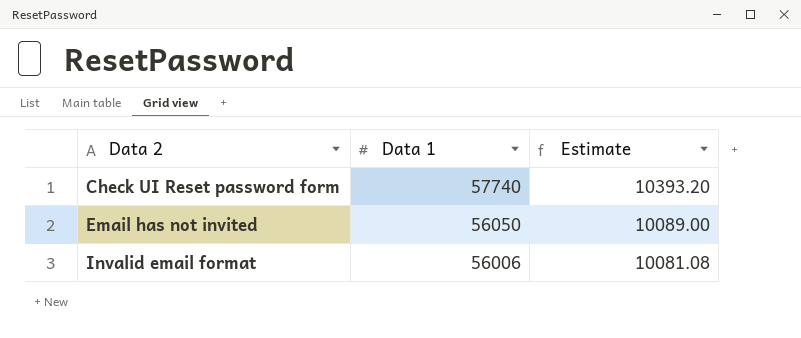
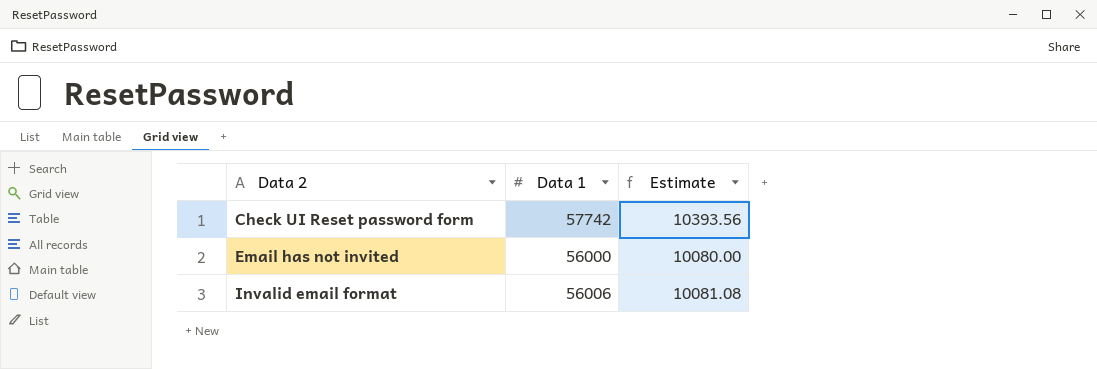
Check UI Reset password form | Data 1: 57740 -> 57742
Check UI Reset password form | Estimate: 10393.20 -> 10393.56
Email has not invited | Data 1: 56050 -> 56000
Email has not invited | Estimate: 10089.00 -> 10080.00

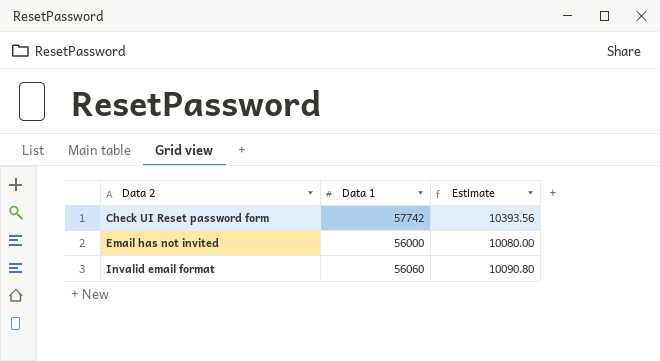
Invalid email format | Data 1: 56006 -> 56060
Invalid email format | Estimate: 10081.08 -> 10090.80

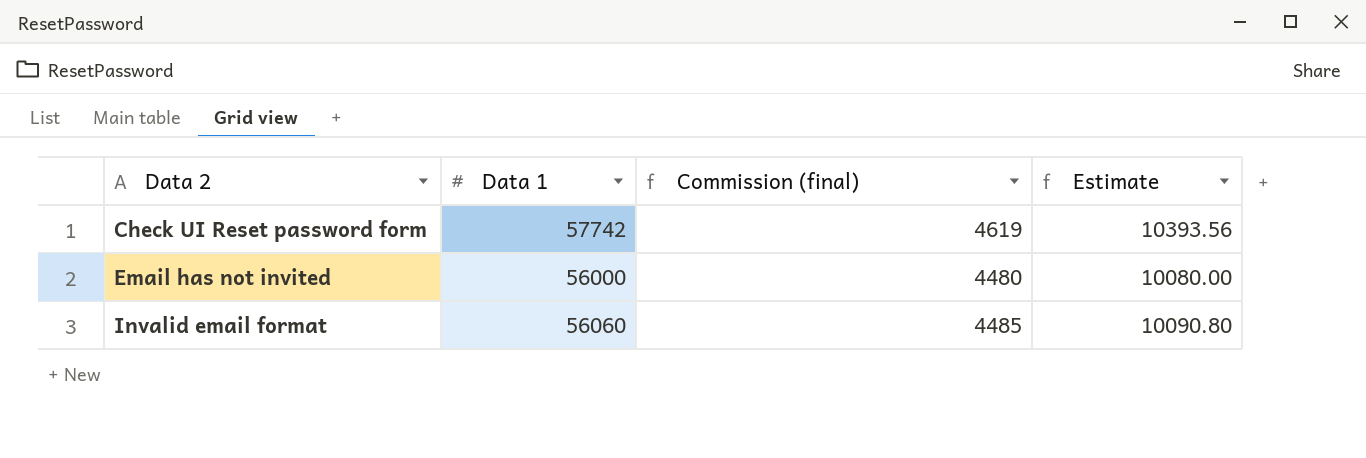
column Commission (final) | formula: none -> [Data 1] * 0.08

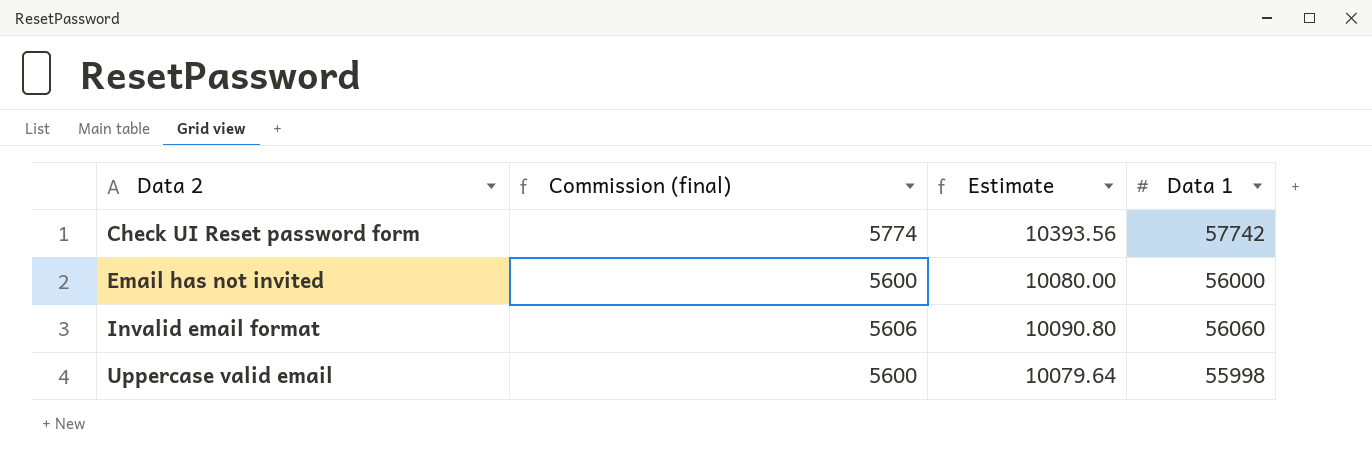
column Commission (final) | formula: [Data 1] * 0.08 -> [Data 1] * 0.1
column Data 1 | position: 2 -> 4
row Uppercase valid email: none -> 5600 | 10079.64 | 55998

